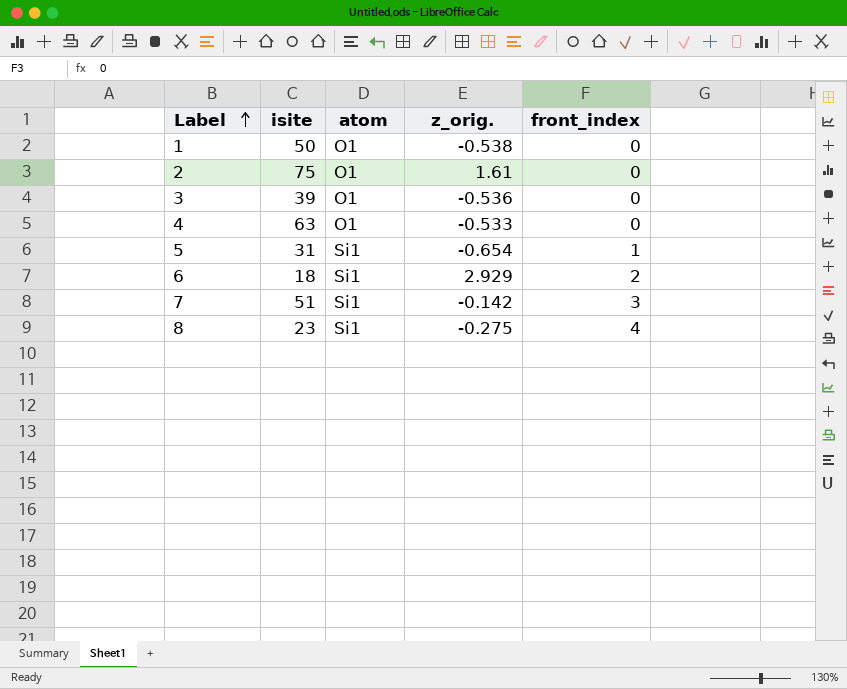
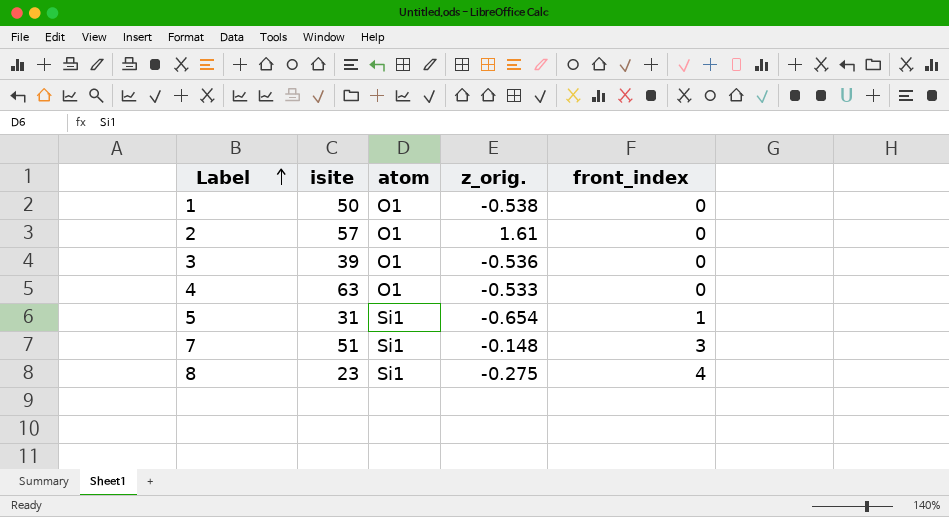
row 6: 18 | Si1 | 2.929 | 2 -> none
2 | isite: 75 -> 57
7 | z_orig.: -0.142 -> -0.148

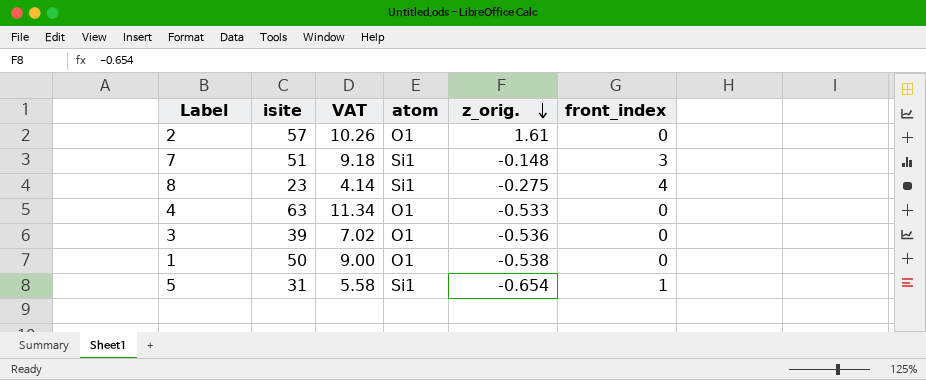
row order: Label ascending -> z_orig. descending
column VAT | formula: none -> [isite] * 0.18

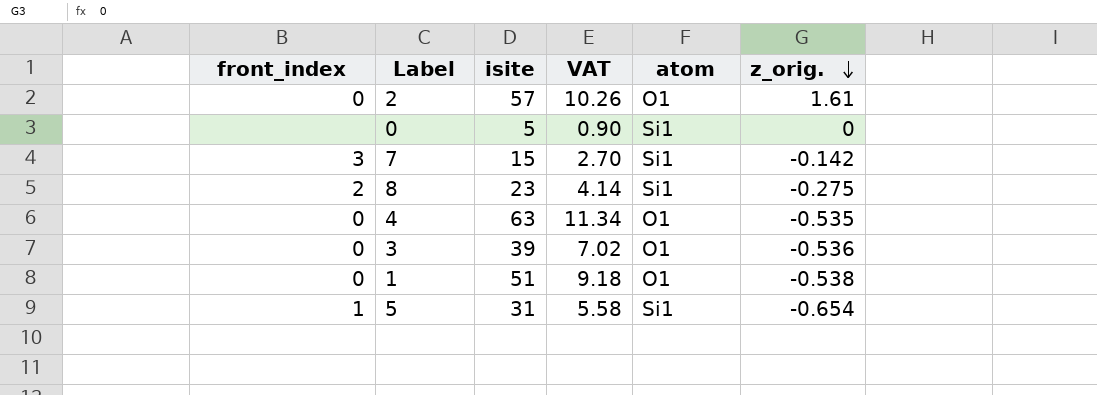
column front_index | position: 6 -> 1
row 0: none -> none | 5 | 0.90 | Si1 | 0
7 | isite: 51 -> 15
7 | VAT: 9.18 -> 2.70
7 | z_orig.: -0.148 -> -0.142
8 | front_index: 4 -> 2
4 | z_orig.: -0.533 -> -0.535
1 | isite: 50 -> 51
1 | VAT: 9.00 -> 9.18

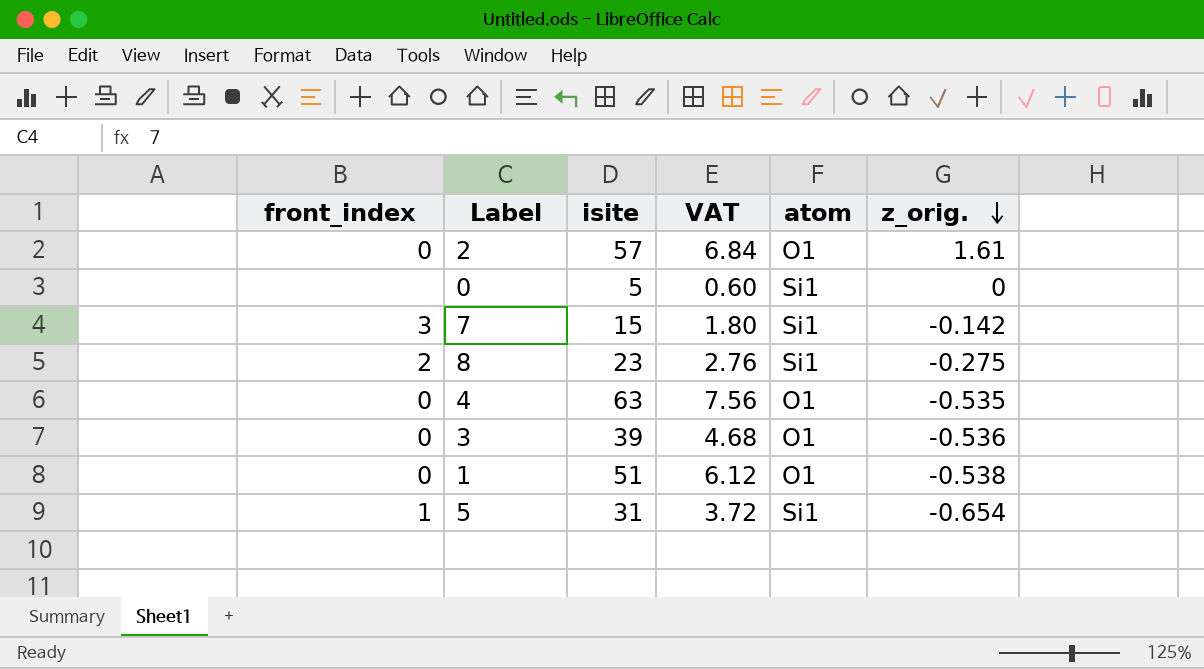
column VAT | formula: [isite] * 0.18 -> [isite] * 0.12

